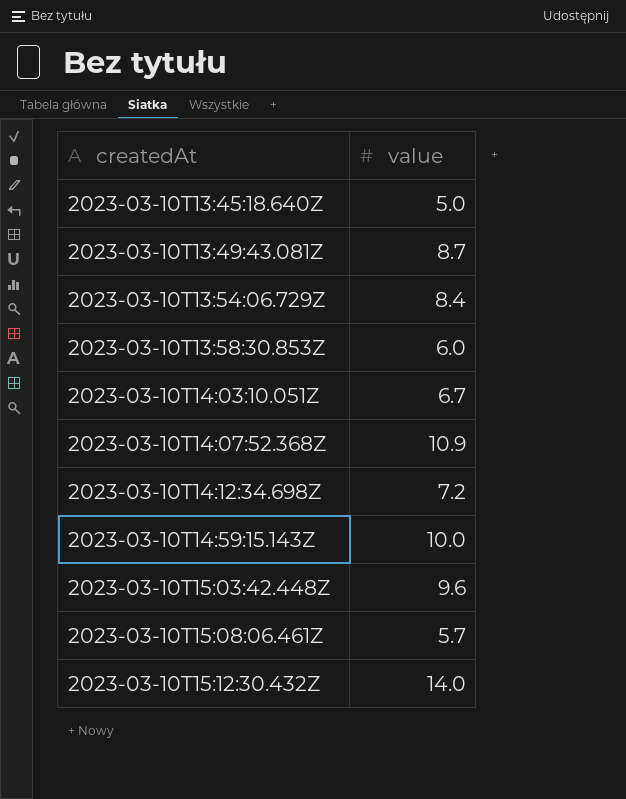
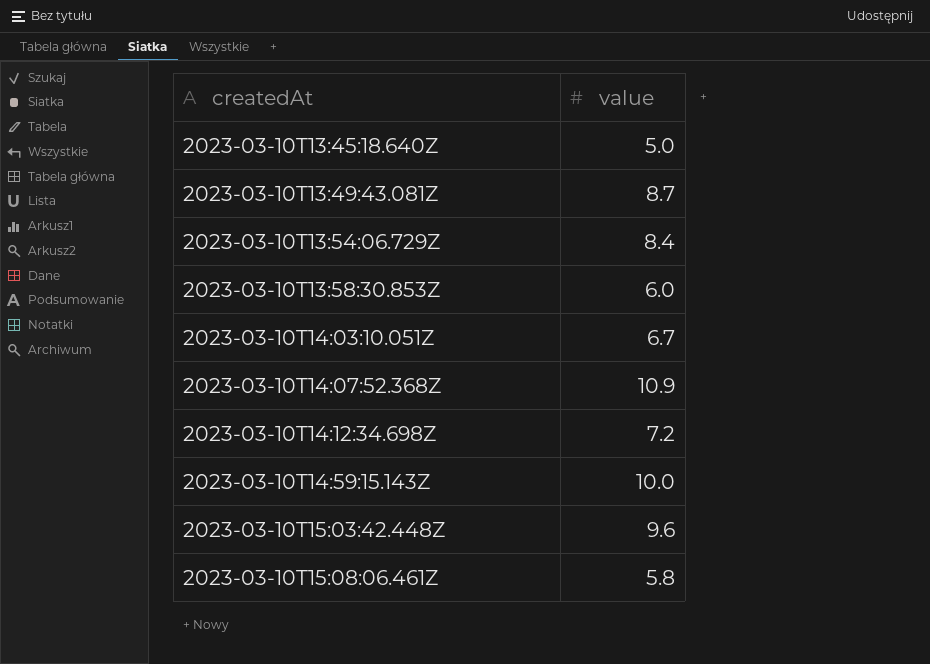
row 2023-03-10T15:12:30.432Z: 14.0 -> none
2023-03-10T15:08:06.461Z | value: 5.7 -> 5.8

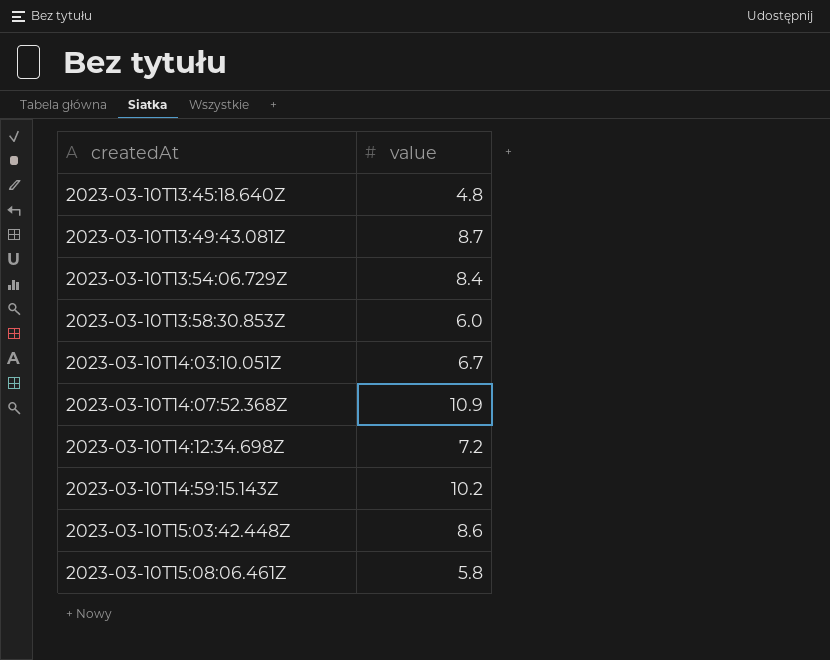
2023-03-10T13:45:18.640Z | value: 5.0 -> 4.8
2023-03-10T14:59:15.143Z | value: 10.0 -> 10.2
2023-03-10T15:03:42.448Z | value: 9.6 -> 8.6

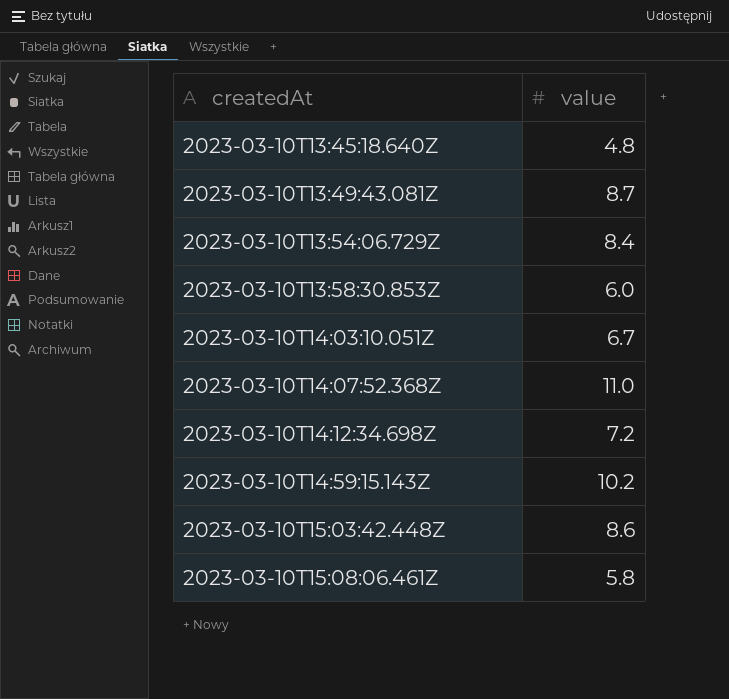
2023-03-10T14:07:52.368Z | value: 10.9 -> 11.0

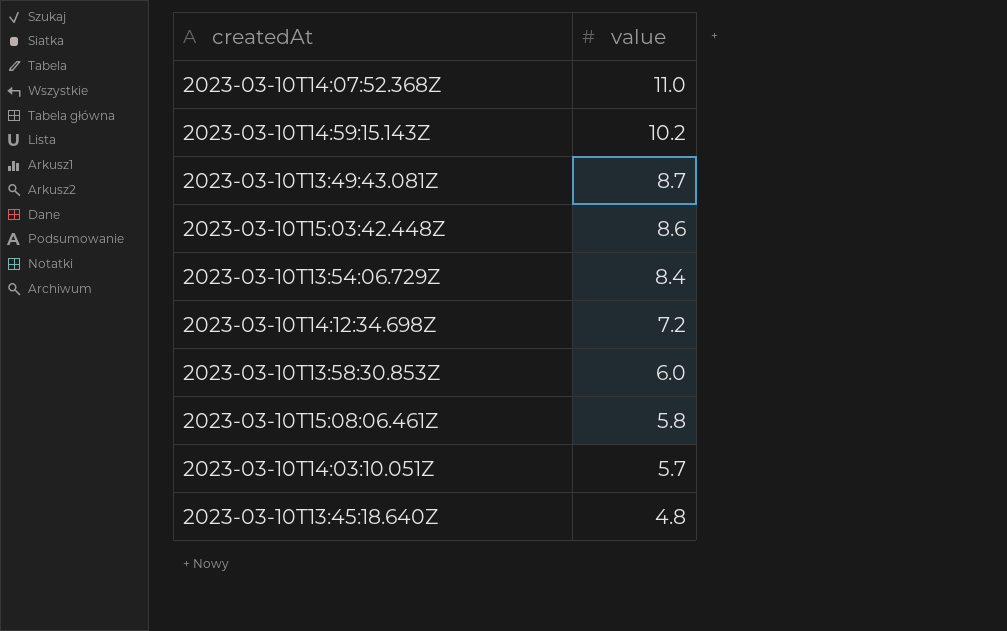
row order: createdAt ascending -> value descending
2023-03-10T14:03:10.051Z | value: 6.7 -> 5.7

